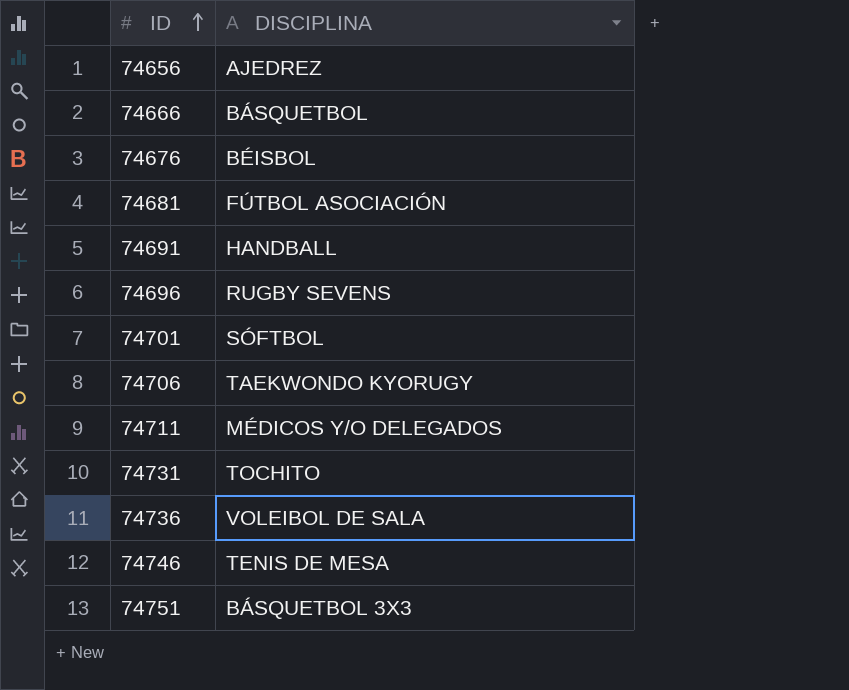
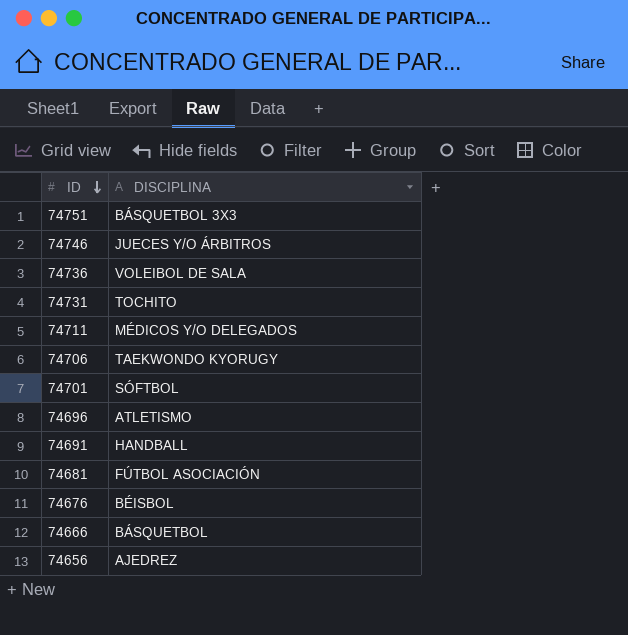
row order: ID ascending -> ID descending
74746 | DISCIPLINA: TENIS DE MESA -> JUECES Y/O ÁRBITROS
74696 | DISCIPLINA: RUGBY SEVENS -> ATLETISMO

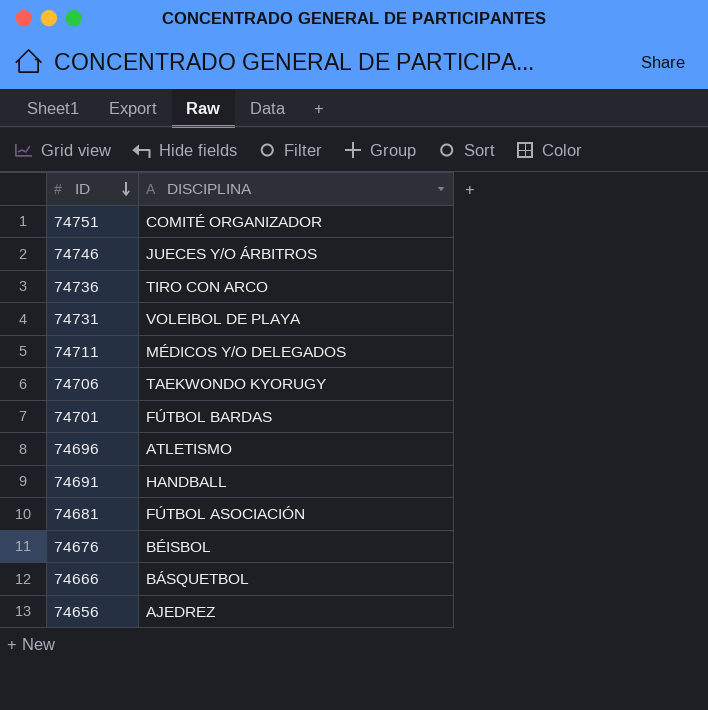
74751 | DISCIPLINA: BÁSQUETBOL 3X3 -> COMITÉ ORGANIZADOR
74736 | DISCIPLINA: VOLEIBOL DE SALA -> TIRO CON ARCO
74731 | DISCIPLINA: TOCHITO -> VOLEIBOL DE PLAYA
74701 | DISCIPLINA: SÓFTBOL -> FÚTBOL BARDAS

